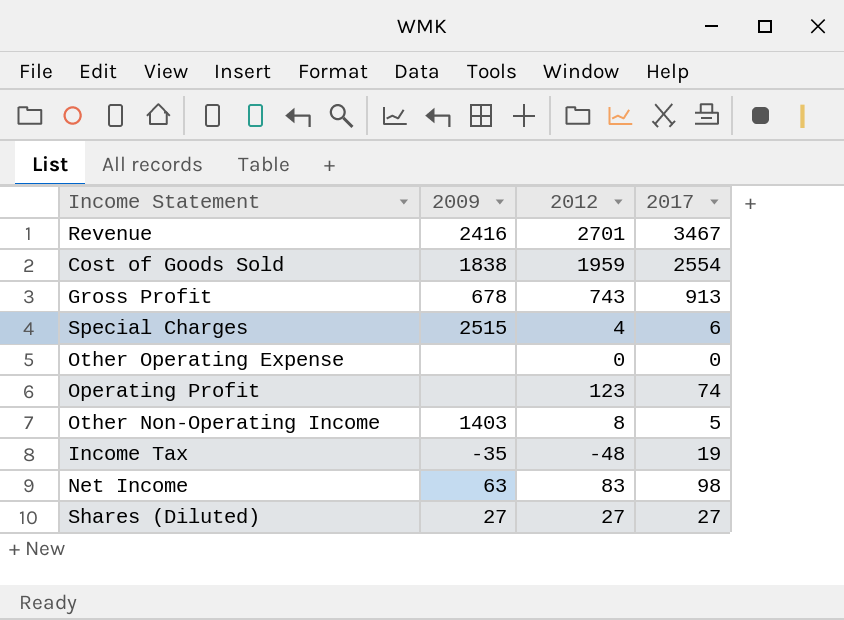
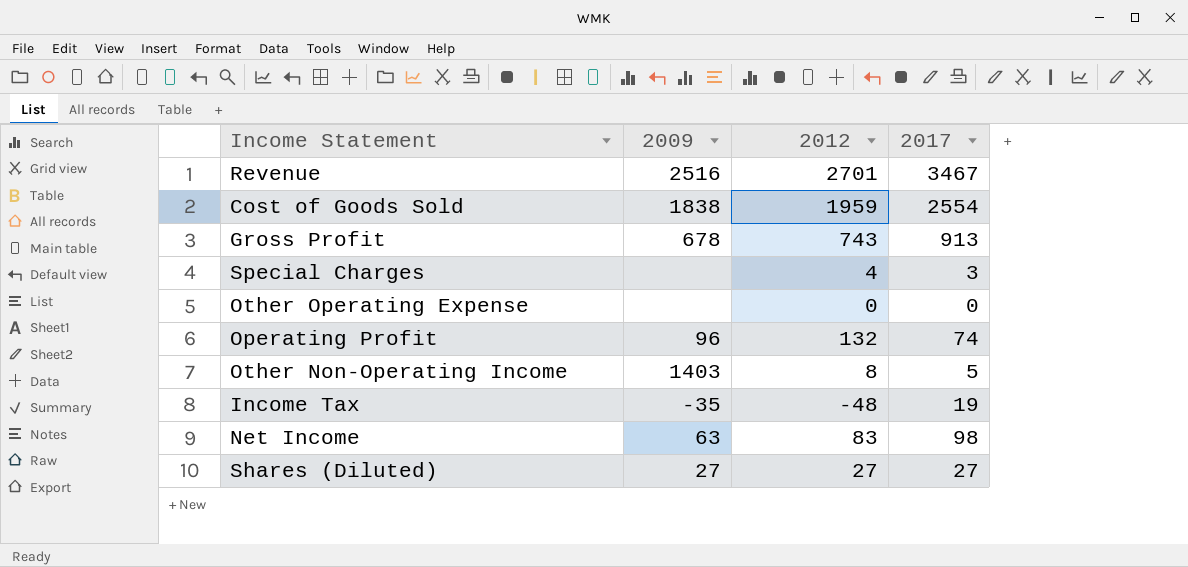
Revenue | 2009: 2416 -> 2516
Special Charges | 2009: 2515 -> none
Special Charges | 2017: 6 -> 3
Operating Profit | 2009: none -> 96
Operating Profit | 2012: 123 -> 132

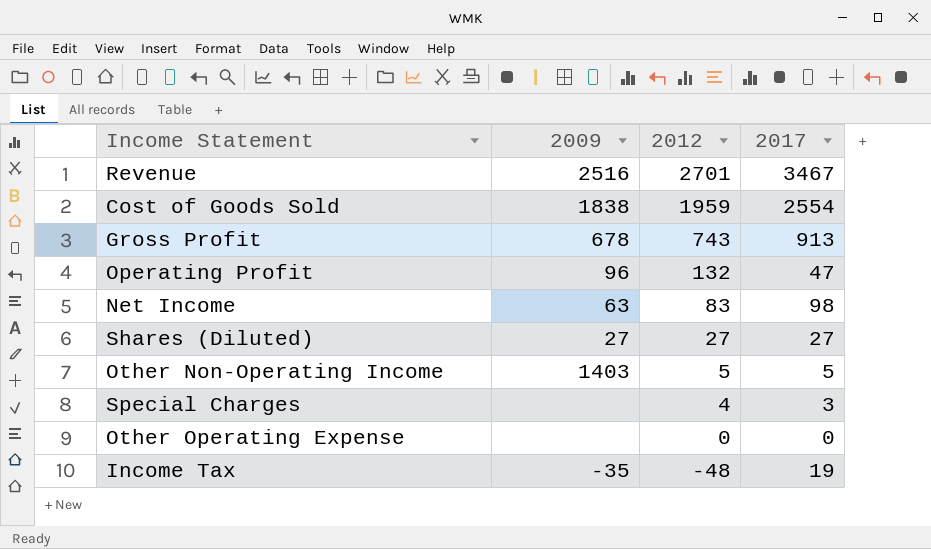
row order: none -> 2012 descending
Operating Profit | 2017: 74 -> 47
Other Non-Operating Income | 2012: 8 -> 5

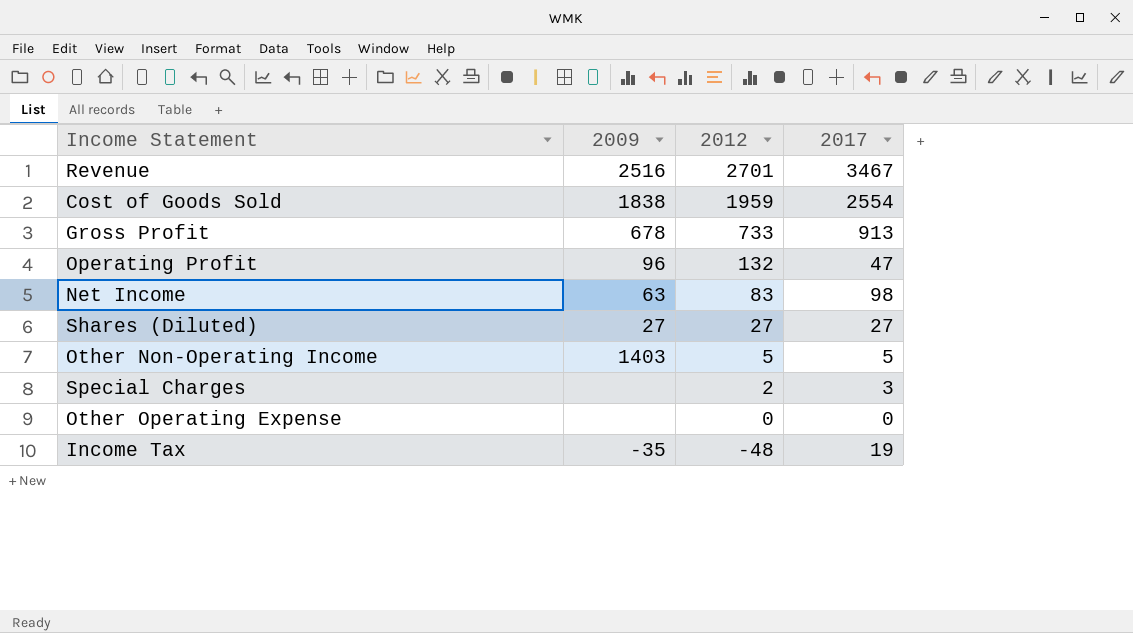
Gross Profit | 2012: 743 -> 733
Special Charges | 2012: 4 -> 2

